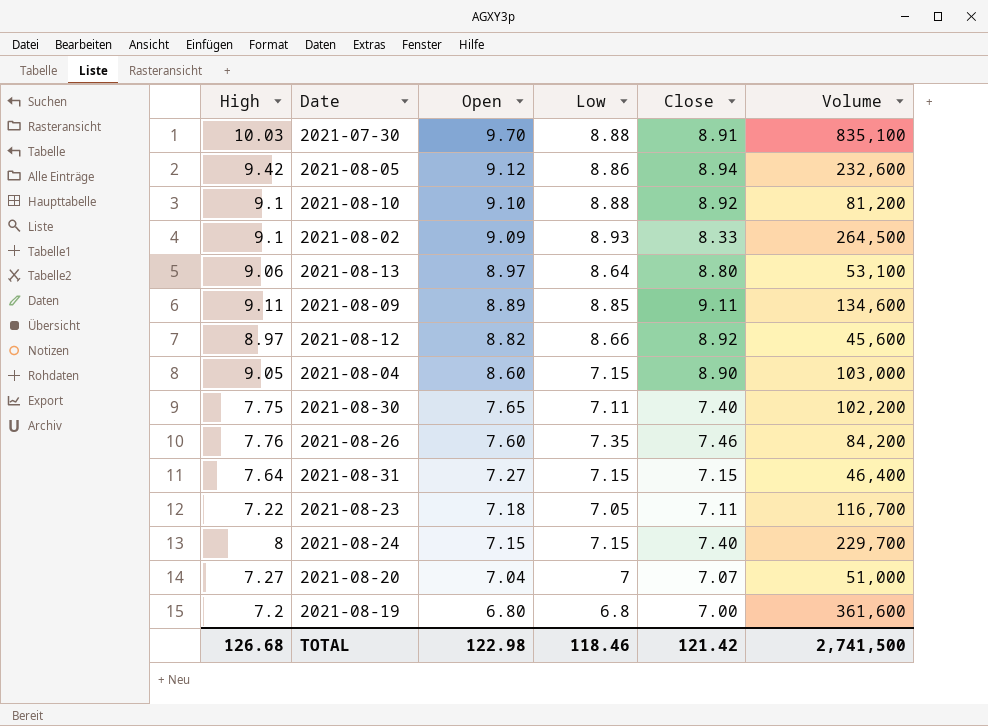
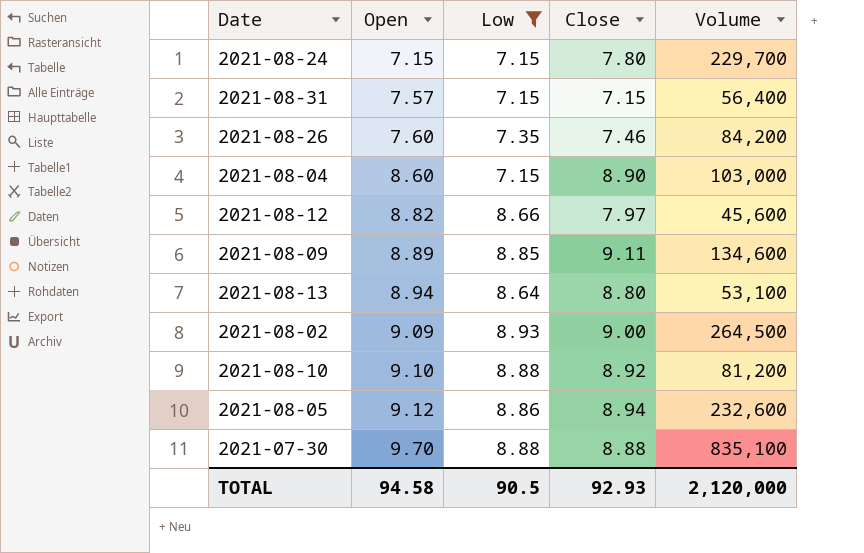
filter: none -> Low >= 7.15
row order: Open descending -> Open ascending
column High | position: 1 -> none
2021-08-24 | Close: 7.40 -> 7.80
2021-08-31 | Open: 7.27 -> 7.57
2021-08-31 | Volume: 46,400 -> 56,400
2021-08-12 | Close: 8.92 -> 7.97
2021-08-13 | Open: 8.97 -> 8.94
2021-08-02 | Close: 8.33 -> 9.00
2021-07-30 | Close: 8.91 -> 8.88
TOTAL | Open: 122.98 -> 94.58
TOTAL | Low: 118.46 -> 90.5
TOTAL | Close: 121.42 -> 92.93
TOTAL | Volume: 2,741,500 -> 2,120,000

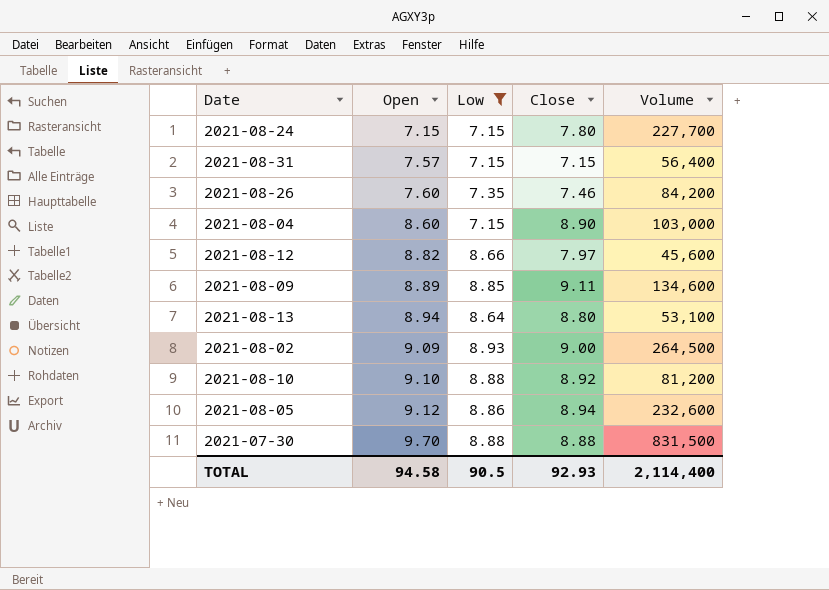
2021-08-24 | Volume: 229,700 -> 227,700
2021-07-30 | Volume: 835,100 -> 831,500
TOTAL | Volume: 2,120,000 -> 2,114,400

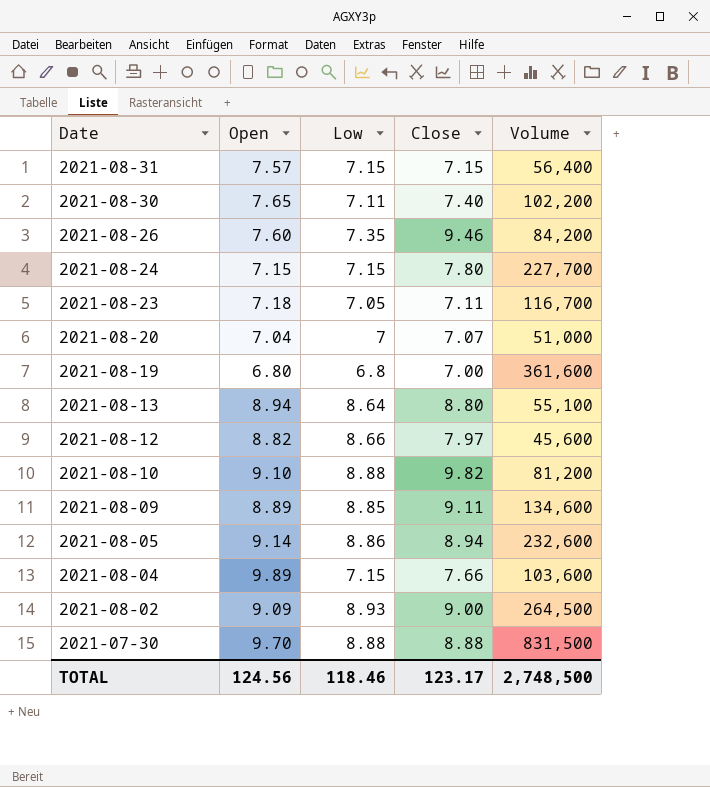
filter: Low >= 7.15 -> none
row order: Open ascending -> Date descending
2021-08-26 | Close: 7.46 -> 9.46
2021-08-13 | Volume: 53,100 -> 55,100
2021-08-10 | Close: 8.92 -> 9.82
2021-08-05 | Open: 9.12 -> 9.14
2021-08-04 | Open: 8.60 -> 9.89
2021-08-04 | Close: 8.90 -> 7.66
2021-08-04 | Volume: 103,000 -> 103,600
TOTAL | Open: 94.58 -> 124.56
TOTAL | Low: 90.5 -> 118.46
TOTAL | Close: 92.93 -> 123.17
TOTAL | Volume: 2,114,400 -> 2,748,500

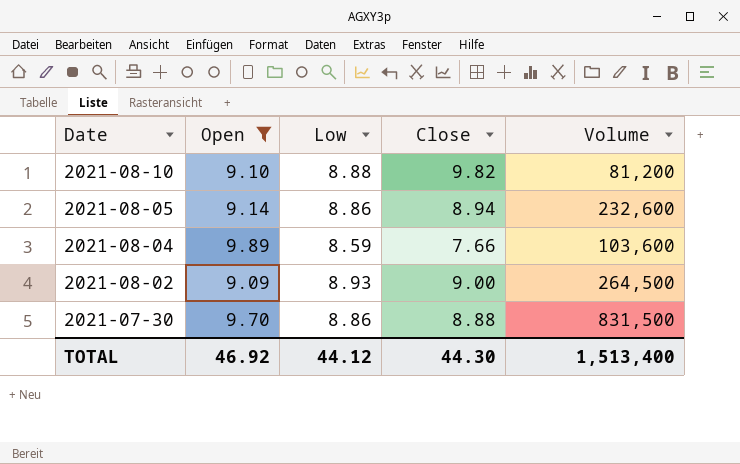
filter: none -> Open >= 9.09
2021-08-04 | Low: 7.15 -> 8.59
2021-07-30 | Low: 8.88 -> 8.86
TOTAL | Open: 124.56 -> 46.92
TOTAL | Low: 118.46 -> 44.12
TOTAL | Close: 123.17 -> 44.30
TOTAL | Volume: 2,748,500 -> 1,513,400

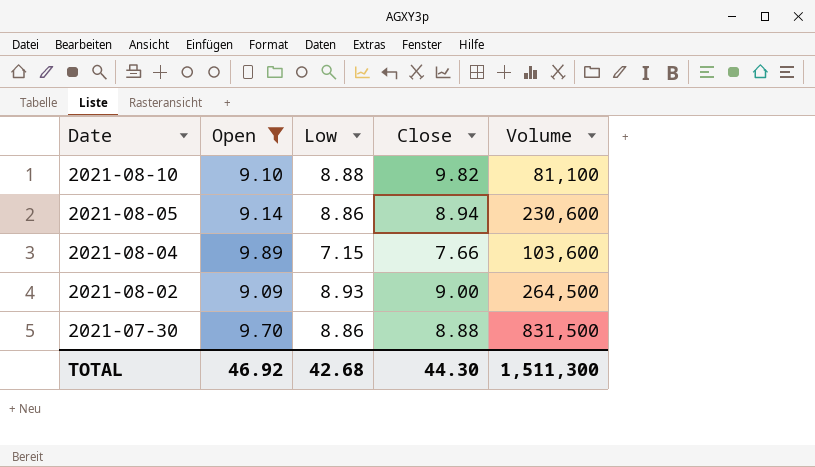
2021-08-10 | Volume: 81,200 -> 81,100
2021-08-05 | Volume: 232,600 -> 230,600
2021-08-04 | Low: 8.59 -> 7.15
TOTAL | Low: 44.12 -> 42.68
TOTAL | Volume: 1,513,400 -> 1,511,300

